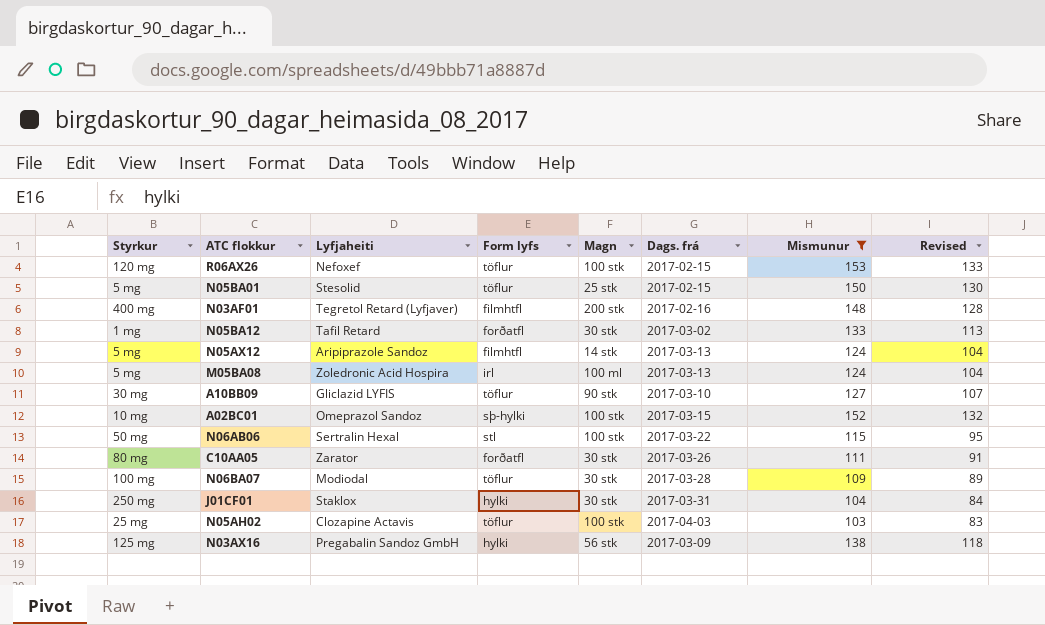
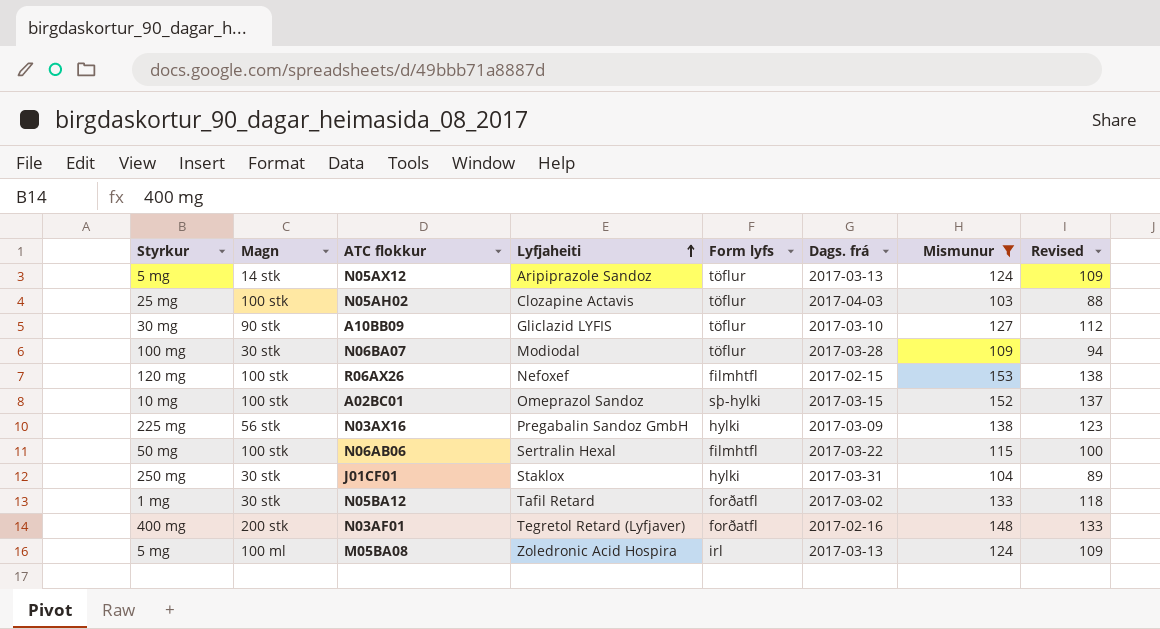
row order: none -> Lyfjaheiti ascending
column Magn | position: 5 -> 2
column Revised | formula: [Mismunur] - 20 -> [Mismunur] - 15
row N05BA01: 5 mg | Stesolid | töflur | 25 stk | 2017-02-15 | 150 | 130 -> none
row C10AA05: 80 mg | Zarator | forðatfl | 30 stk | 2017-03-26 | 111 | 91 -> none
N05AX12 | Form lyfs: filmhtfl -> töflur
R06AX26 | Form lyfs: töflur -> filmhtfl
N03AX16 | Styrkur: 125 mg -> 225 mg
N06AB06 | Form lyfs: stl -> filmhtfl
N03AF01 | Form lyfs: filmhtfl -> forðatfl

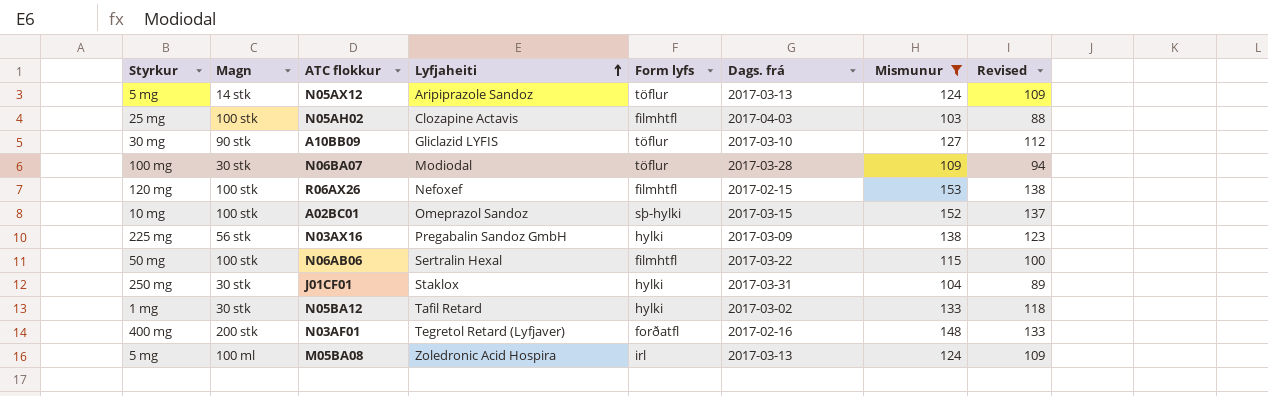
N05AH02 | Form lyfs: töflur -> filmhtfl
N05BA12 | Form lyfs: forðatfl -> hylki

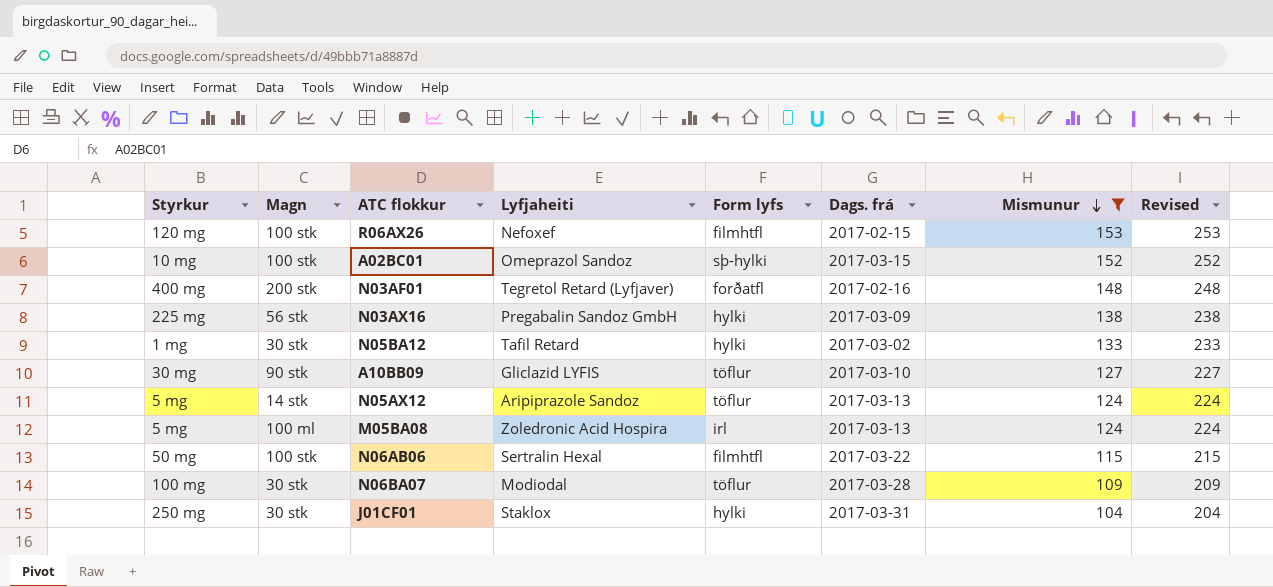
row order: Lyfjaheiti ascending -> Mismunur descending
column Revised | formula: [Mismunur] - 15 -> [Mismunur] + 100
row N05AH02: 25 mg | 100 stk | Clozapine Actavis | filmhtfl | 2017-04-03 | 103 | 88 -> none

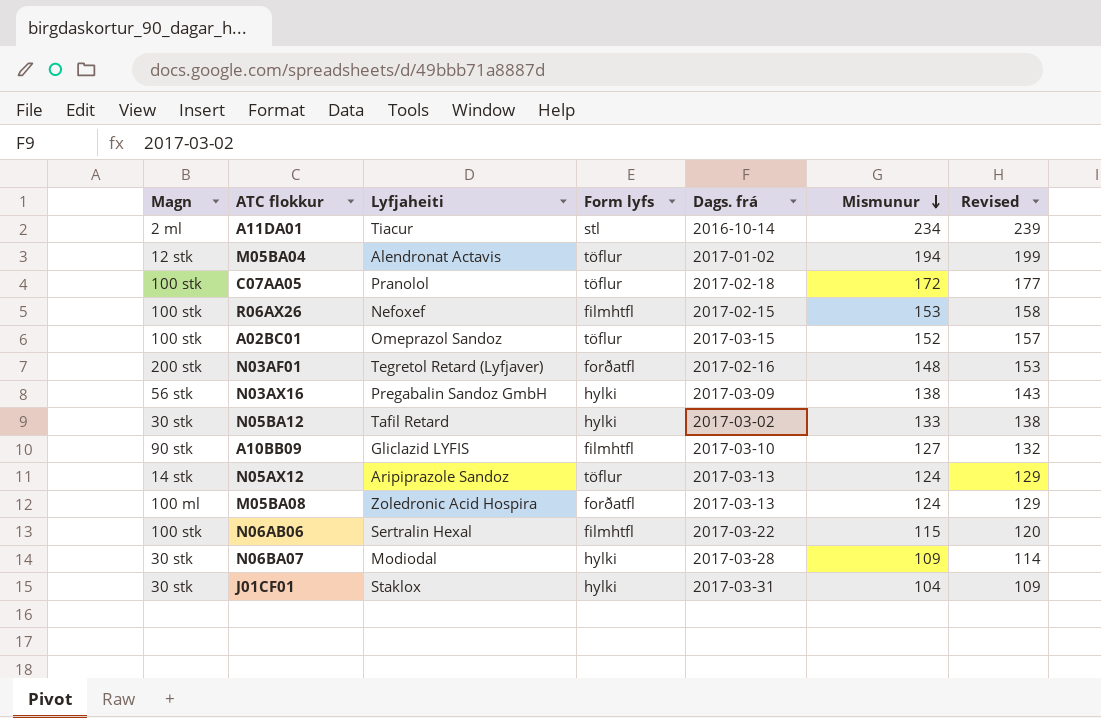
filter: Mismunur <= 153 -> none
column Styrkur | position: 1 -> none
column Revised | formula: [Mismunur] + 100 -> [Mismunur] + 5
A02BC01 | Form lyfs: sþ-hylki -> töflur
A10BB09 | Form lyfs: töflur -> filmhtfl
M05BA08 | Form lyfs: irl -> forðatfl
N06BA07 | Form lyfs: töflur -> hylki

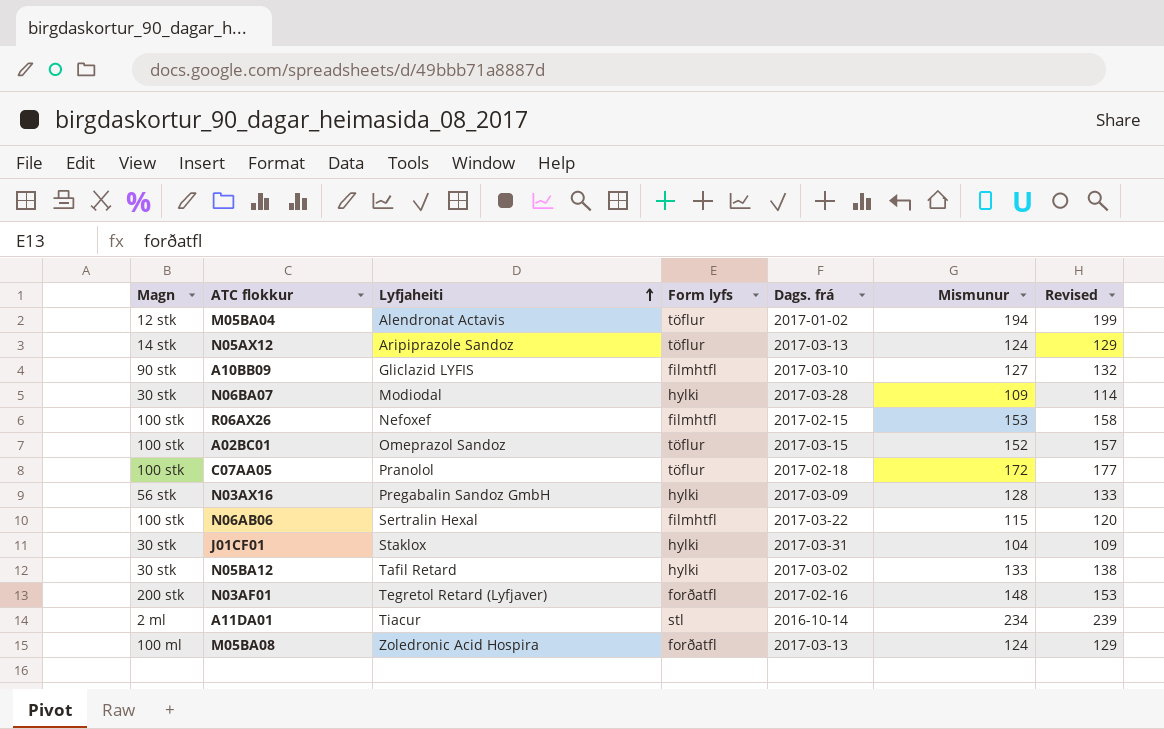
row order: Mismunur descending -> Lyfjaheiti ascending
N03AX16 | Mismunur: 138 -> 128
N03AX16 | Revised: 143 -> 133

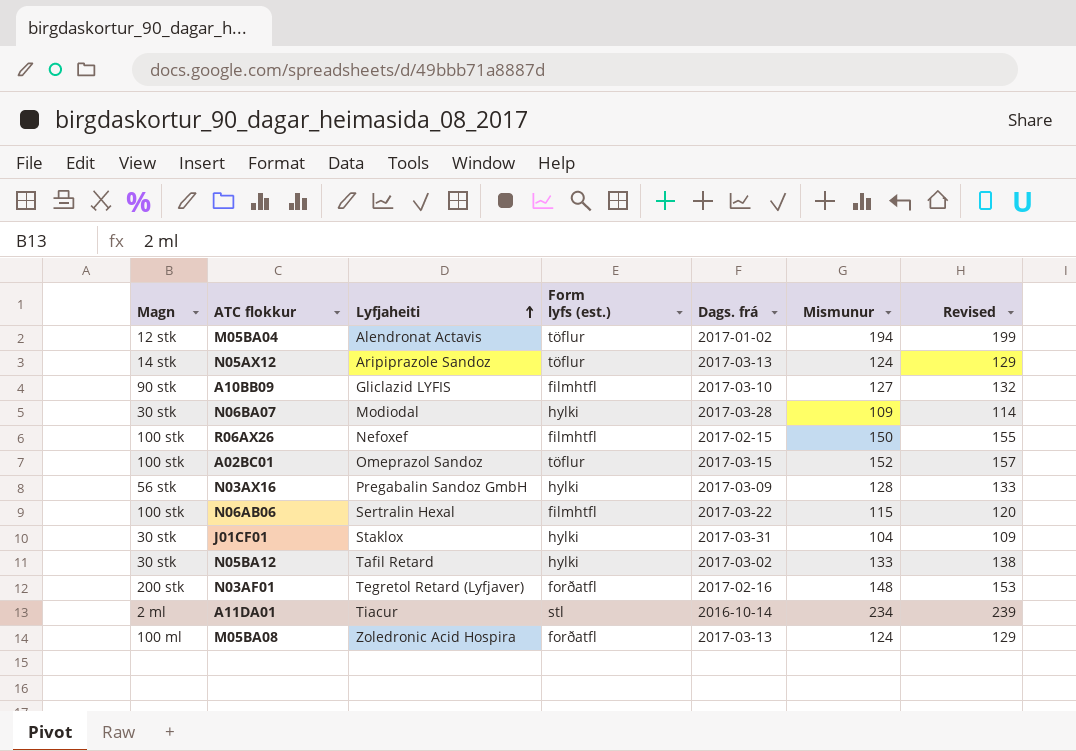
column name: Form lyfs -> Form lyfs (est.)
row C07AA05: 100 stk | Pranolol | töflur | 2017-02-18 | 172 | 177 -> none
R06AX26 | Mismunur: 153 -> 150
R06AX26 | Revised: 158 -> 155

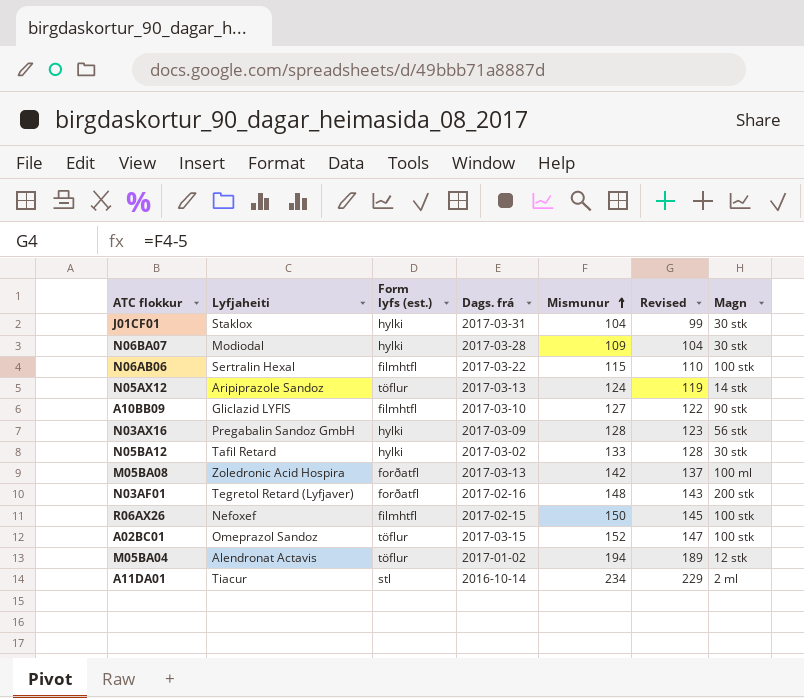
row order: Lyfjaheiti ascending -> Mismunur ascending
column Revised | formula: [Mismunur] + 5 -> [Mismunur] - 5
column Magn | position: 1 -> 7
M05BA08 | Mismunur: 124 -> 142

